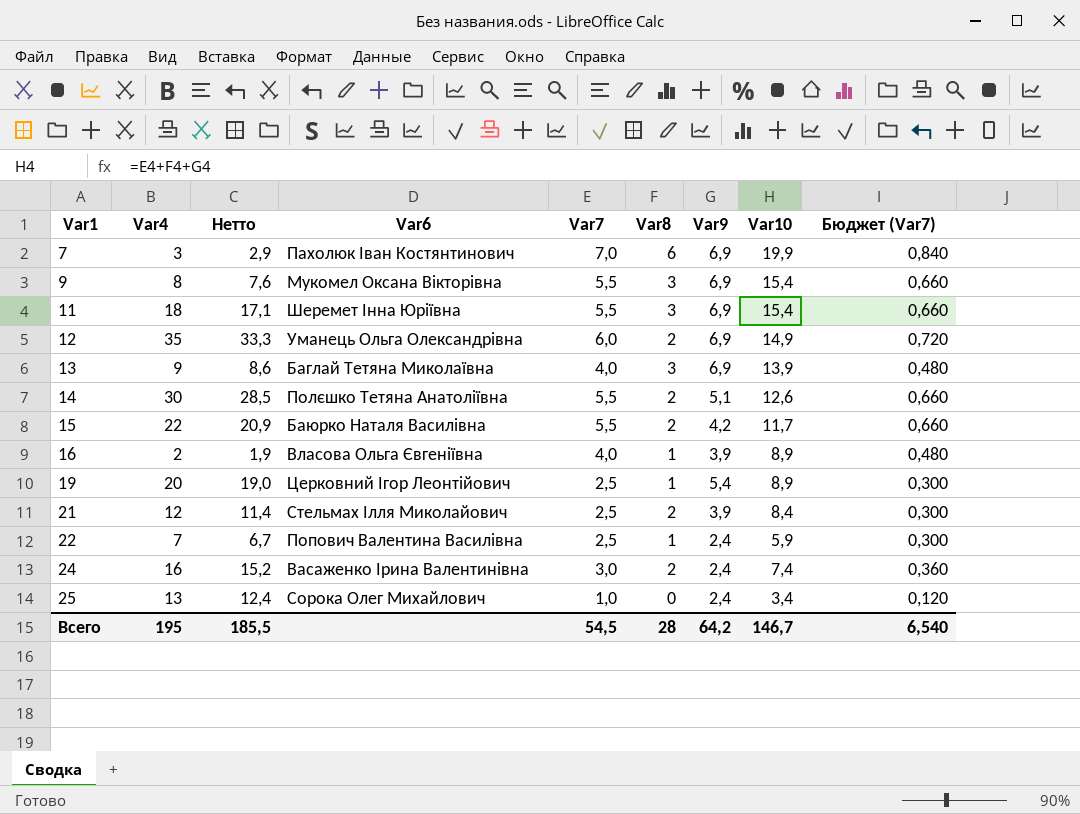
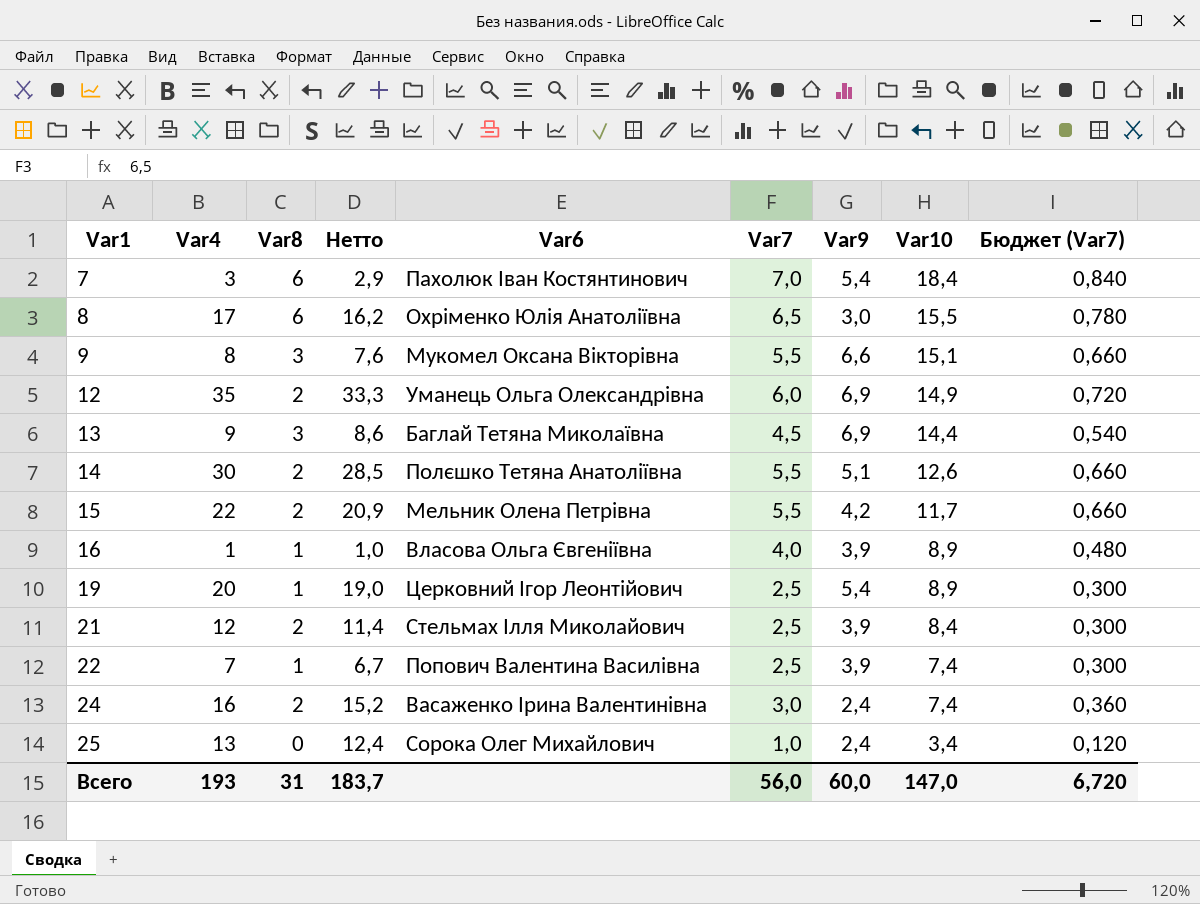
column Var8 | position: 6 -> 3
row 11: 18 | 17,1 | Шеремет Інна Юріївна | 5,5 | 3 | 6,9 | 15,4 | 0,660 -> none
7 | Var9: 6,9 -> 5,4
7 | Var10: 19,9 -> 18,4
row 8: none -> 17 | 6 | 16,2 | Охріменко Юлія Анатоліївна | 6,5 | 3,0 | 15,5 | 0,780
9 | Var9: 6,9 -> 6,6
9 | Var10: 15,4 -> 15,1
13 | Var7: 4,0 -> 4,5
13 | Var10: 13,9 -> 14,4
13 | Бюджет (Var7): 0,480 -> 0,540
15 | Var6: Баюрко Наталя Василівна -> Мельник Олена Петрівна
16 | Var4: 2 -> 1
16 | Нетто: 1,9 -> 1,0
22 | Var9: 2,4 -> 3,9
22 | Var10: 5,9 -> 7,4
Всего | Var4: 195 -> 193
Всего | Var8: 28 -> 31
Всего | Нетто: 185,5 -> 183,7
Всего | Var7: 54,5 -> 56,0
Всего | Var9: 64,2 -> 60,0
Всего | Var10: 146,7 -> 147,0
Всего | Бюджет (Var7): 6,540 -> 6,720

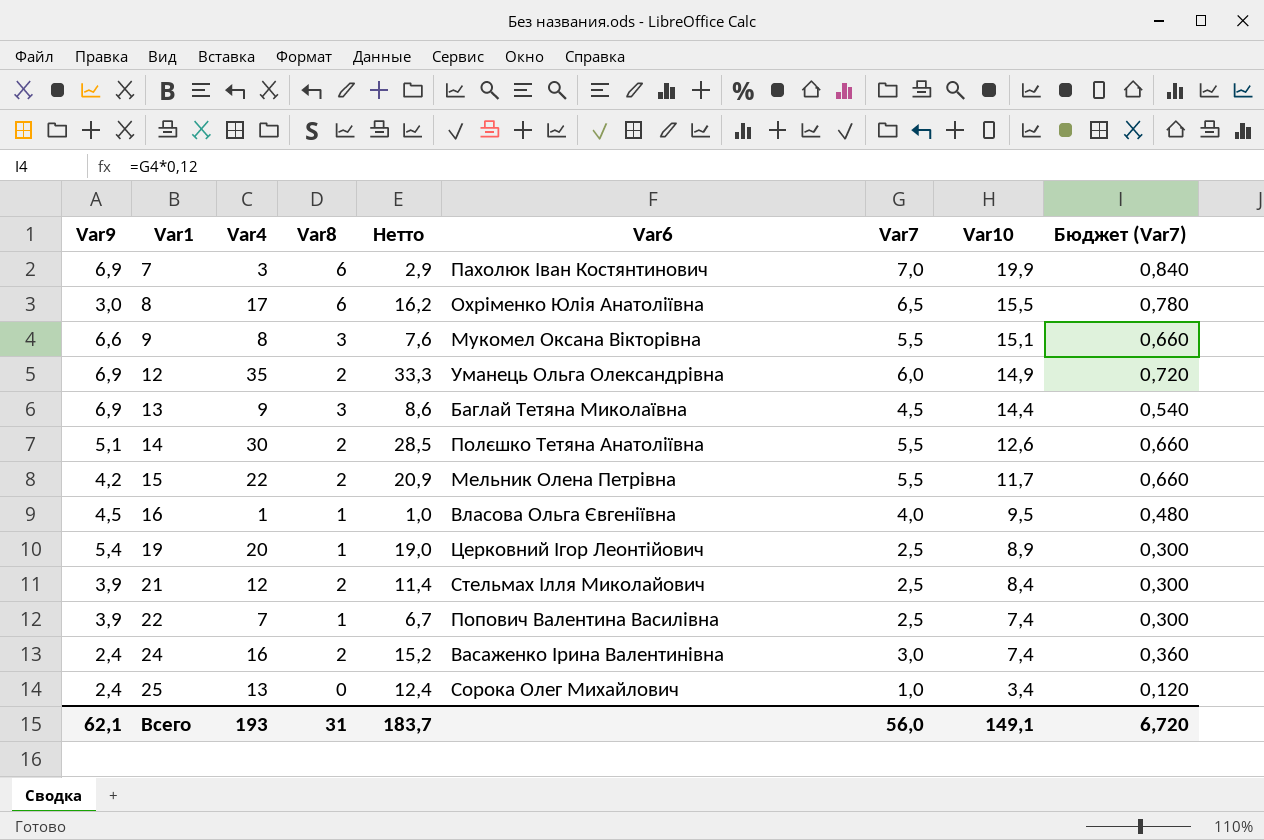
column Var9 | position: 7 -> 1
7 | Var9: 5,4 -> 6,9
7 | Var10: 18,4 -> 19,9
16 | Var9: 3,9 -> 4,5
16 | Var10: 8,9 -> 9,5
Всего | Var9: 60,0 -> 62,1
Всего | Var10: 147,0 -> 149,1

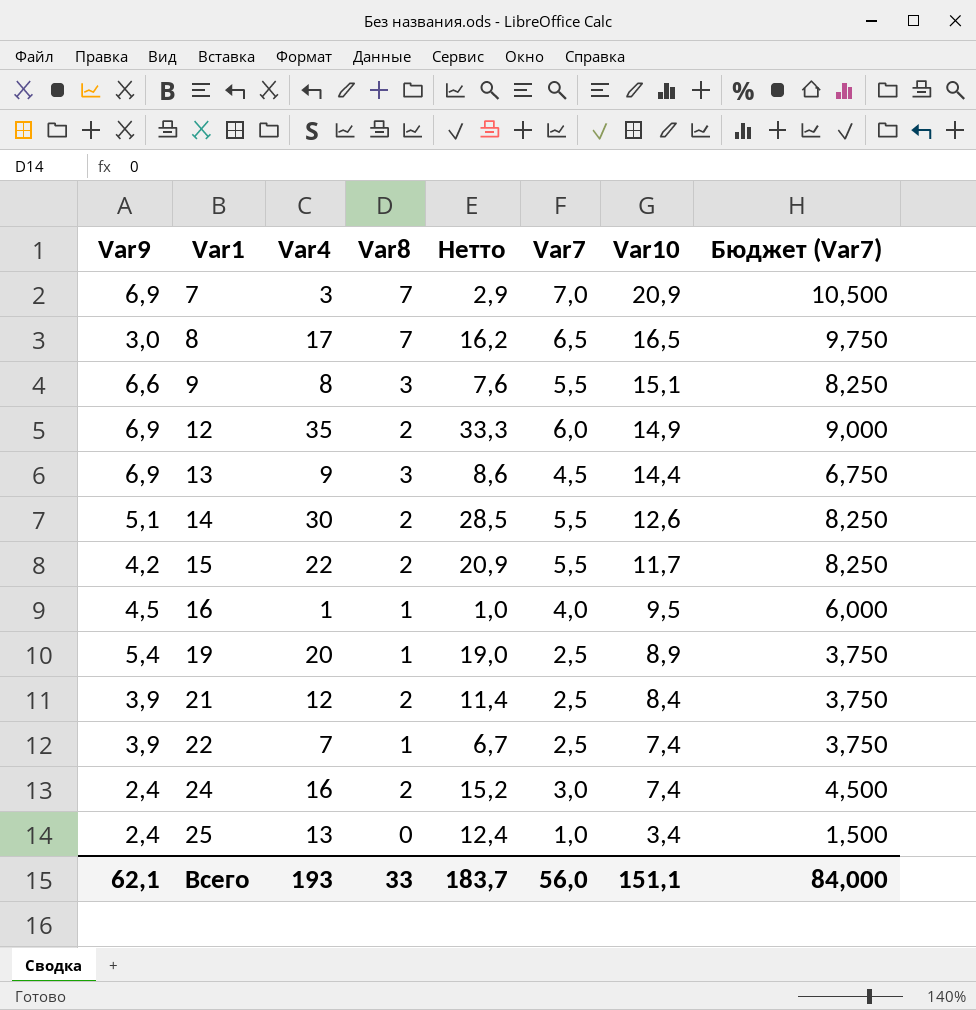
column Var6 | position: 6 -> none
column Бюджет (Var7) | formula: [Var7] * 0,12 -> [Var7] * 1,5
7 | Var8: 6 -> 7
7 | Var10: 19,9 -> 20,9
8 | Var8: 6 -> 7
8 | Var10: 15,5 -> 16,5
Всего | Var8: 31 -> 33
Всего | Var10: 149,1 -> 151,1
Всего | Бюджет (Var7): 6,720 -> 84,000

